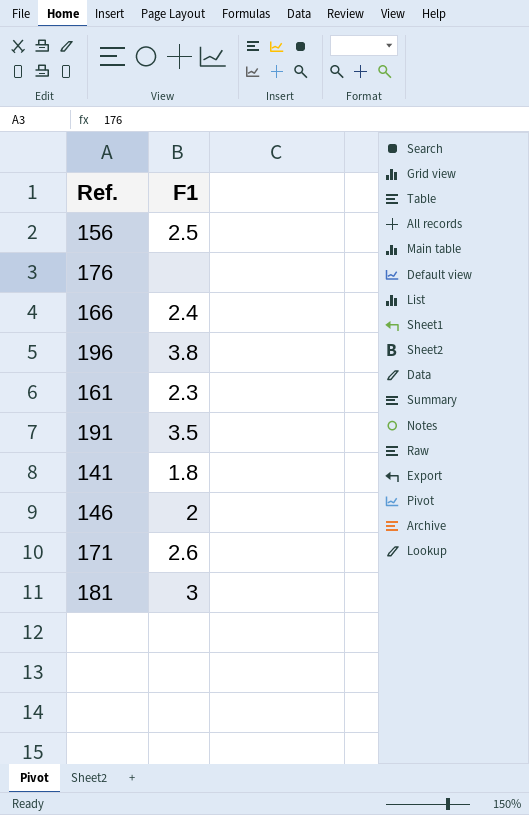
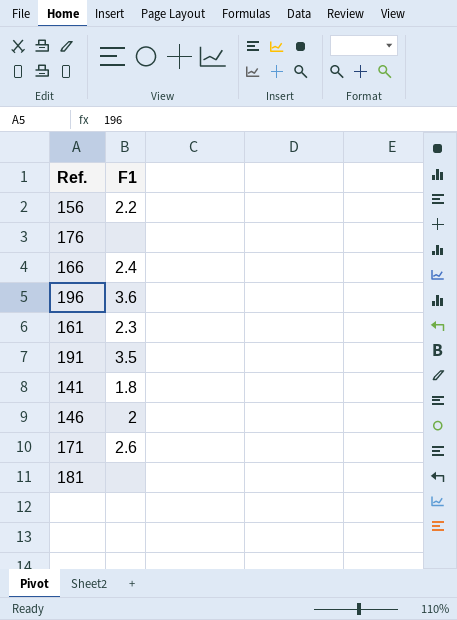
156 | F1: 2.5 -> 2.2
196 | F1: 3.8 -> 3.6
181 | F1: 3 -> none

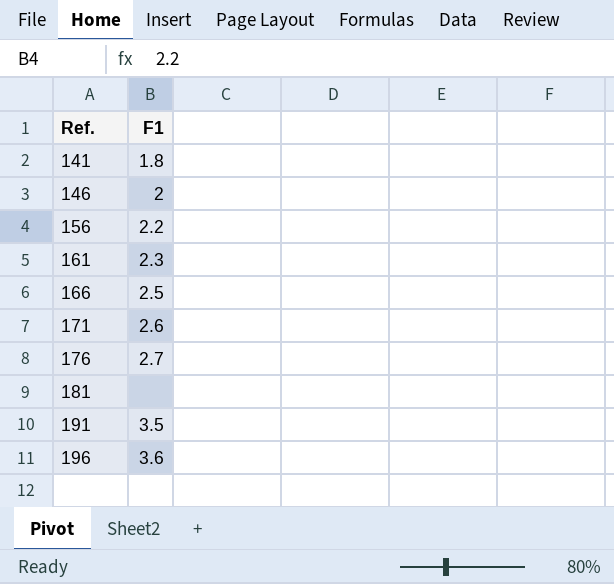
row order: none -> Ref. ascending
166 | F1: 2.4 -> 2.5
176 | F1: none -> 2.7

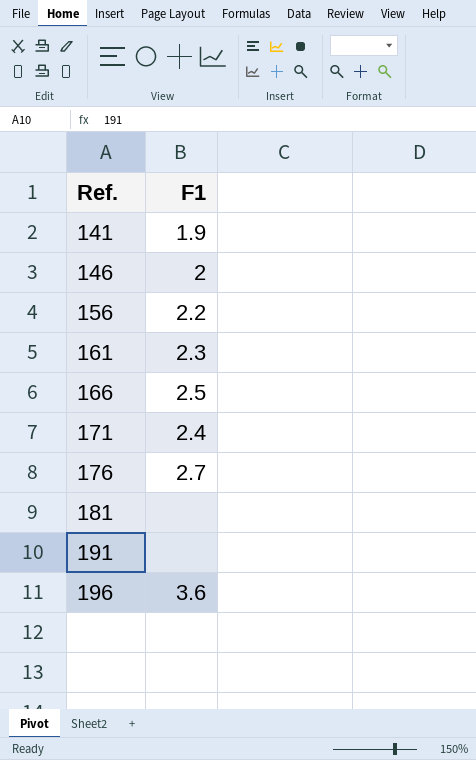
141 | F1: 1.8 -> 1.9
171 | F1: 2.6 -> 2.4
191 | F1: 3.5 -> none

